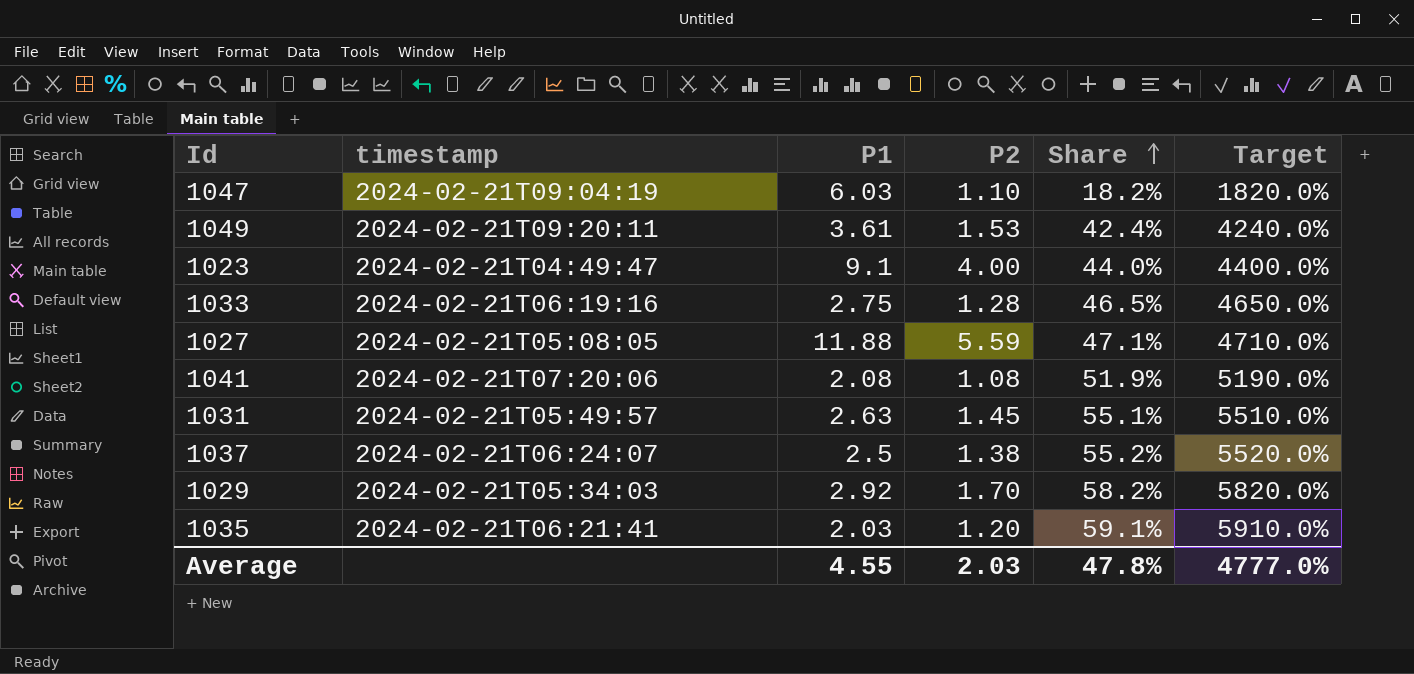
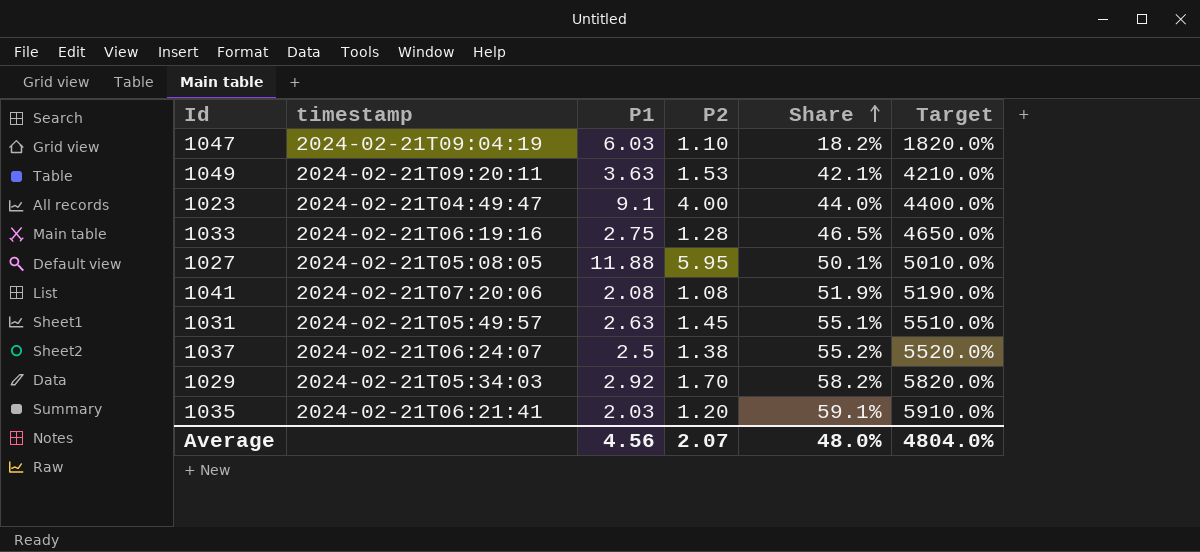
1049 | P1: 3.61 -> 3.63
1049 | Share: 42.4% -> 42.1%
1049 | Target: 4240.0% -> 4210.0%
1027 | P2: 5.59 -> 5.95
1027 | Share: 47.1% -> 50.1%
1027 | Target: 4710.0% -> 5010.0%
Average | P1: 4.55 -> 4.56
Average | P2: 2.03 -> 2.07
Average | Share: 47.8% -> 48.0%
Average | Target: 4777.0% -> 4804.0%

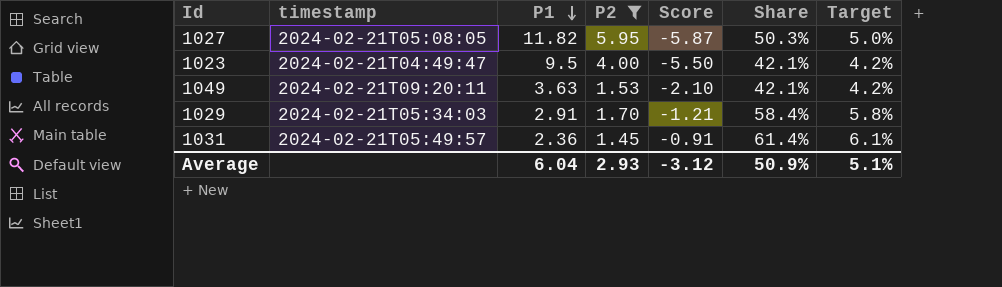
filter: none -> P2 >= 1.45
row order: Share ascending -> P1 descending
column Score | formula: none -> [P2] - [P1]
column Target | formula: [Share] * 100 -> [Share] * 0.1
1027 | P1: 11.88 -> 11.82
1027 | Share: 50.1% -> 50.3%
1023 | P1: 9.1 -> 9.5
1023 | Share: 44.0% -> 42.1%
1029 | P1: 2.92 -> 2.91
1029 | Share: 58.2% -> 58.4%
1031 | P1: 2.63 -> 2.36
1031 | Share: 55.1% -> 61.4%
Average | P1: 4.56 -> 6.04
Average | P2: 2.07 -> 2.93
Average | Share: 48.0% -> 50.9%
Average | Target: 4804.0% -> 5.1%

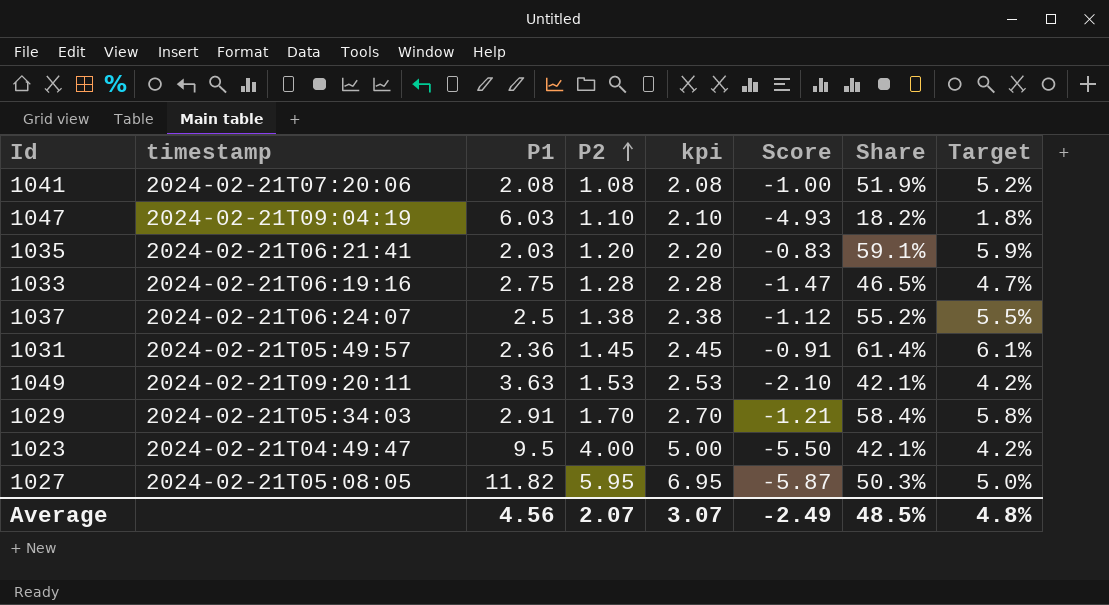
filter: P2 >= 1.45 -> none
row order: P1 descending -> P2 ascending
column kpi | formula: none -> [P2] + 1
Average | P1: 6.04 -> 4.56
Average | P2: 2.93 -> 2.07
Average | Score: -3.12 -> -2.49
Average | Share: 50.9% -> 48.5%
Average | Target: 5.1% -> 4.8%

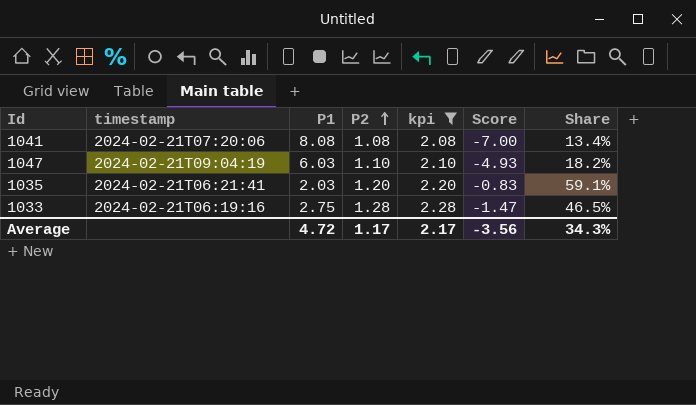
filter: none -> kpi <= 2.28
column Target | formula: [Share] * 0.1 -> none
1041 | P1: 2.08 -> 8.08
1041 | Score: -1.00 -> -7.00
1041 | Share: 51.9% -> 13.4%
Average | P1: 4.56 -> 4.72
Average | P2: 2.07 -> 1.17
Average | kpi: 3.07 -> 2.17
Average | Score: -2.49 -> -3.56
Average | Share: 48.5% -> 34.3%

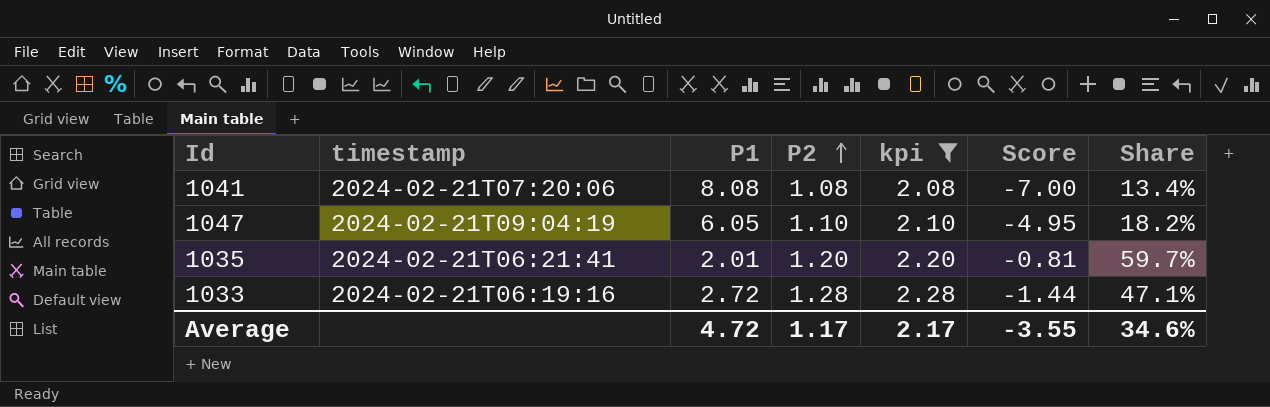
1047 | P1: 6.03 -> 6.05
1047 | Score: -4.93 -> -4.95
1035 | P1: 2.03 -> 2.01
1035 | Score: -0.83 -> -0.81
1035 | Share: 59.1% -> 59.7%
1033 | P1: 2.75 -> 2.72
1033 | Score: -1.47 -> -1.44
1033 | Share: 46.5% -> 47.1%
Average | Score: -3.56 -> -3.55
Average | Share: 34.3% -> 34.6%

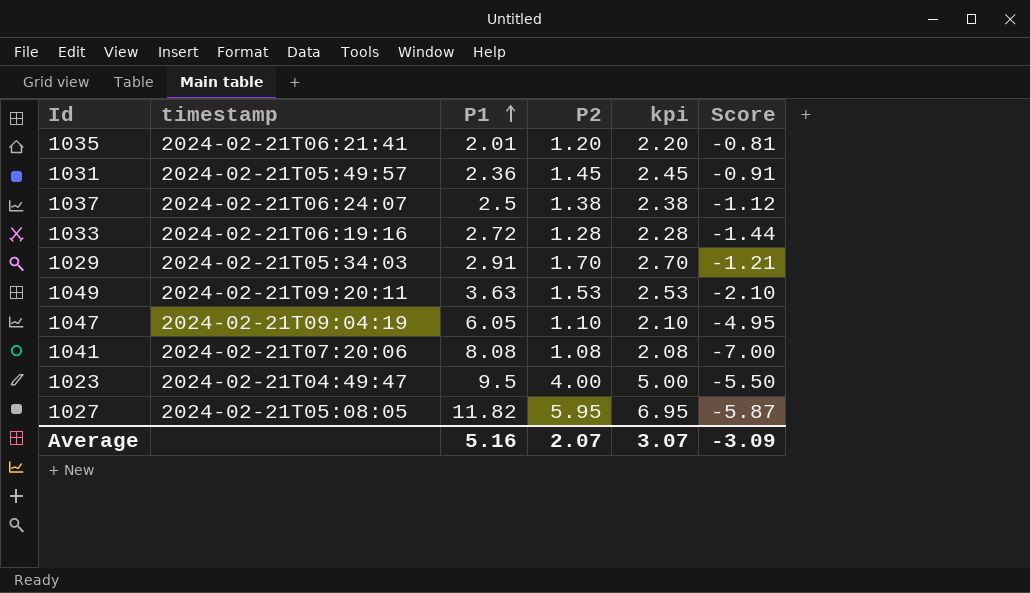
filter: kpi <= 2.28 -> none
row order: P2 ascending -> P1 ascending
column Share | formula: [P2] / [P1] -> none
Average | P1: 4.72 -> 5.16
Average | P2: 1.17 -> 2.07
Average | kpi: 2.17 -> 3.07
Average | Score: -3.55 -> -3.09

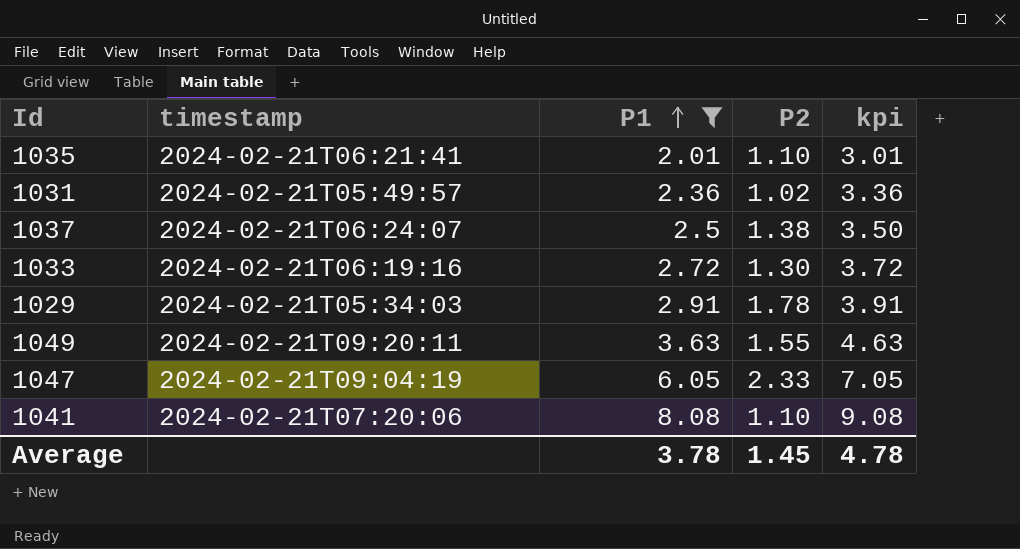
filter: none -> P1 <= 8.08
column Score | formula: [P2] - [P1] -> none
column kpi | formula: [P2] + 1 -> [P1] + 1
1035 | P2: 1.20 -> 1.10
1031 | P2: 1.45 -> 1.02
1033 | P2: 1.28 -> 1.30
1029 | P2: 1.70 -> 1.78
1049 | P2: 1.53 -> 1.55
1047 | P2: 1.10 -> 2.33
1041 | P2: 1.08 -> 1.10
Average | P1: 5.16 -> 3.78
Average | P2: 2.07 -> 1.45
Average | kpi: 3.07 -> 4.78

